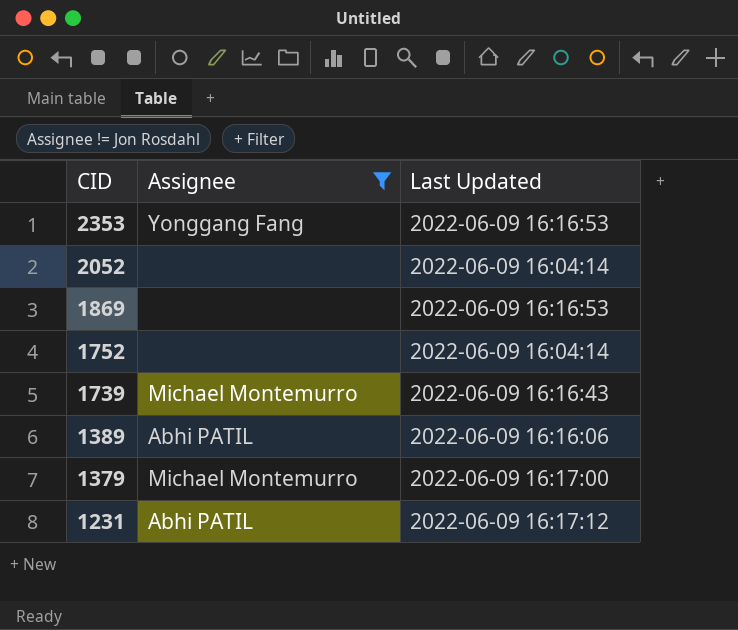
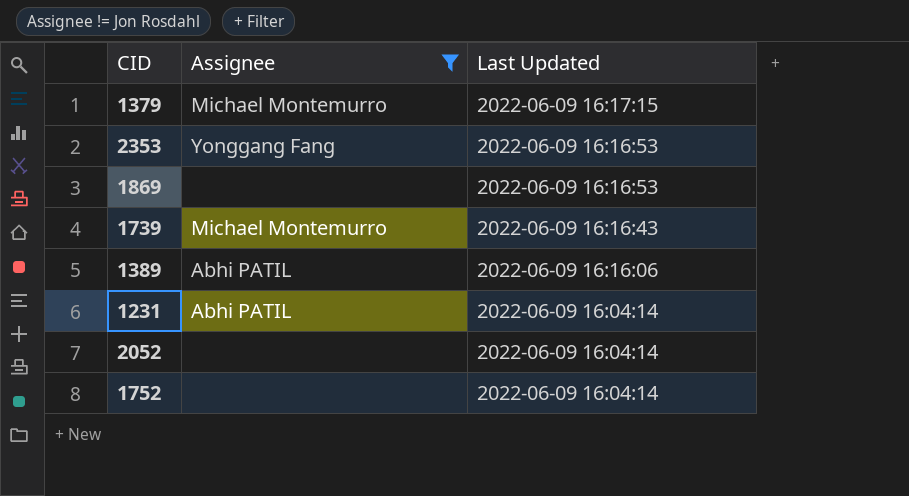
row order: CID descending -> Last Updated descending
1379 | Last Updated: 2022-06-09 16:17:00 -> 2022-06-09 16:17:15
1231 | Last Updated: 2022-06-09 16:17:12 -> 2022-06-09 16:04:14

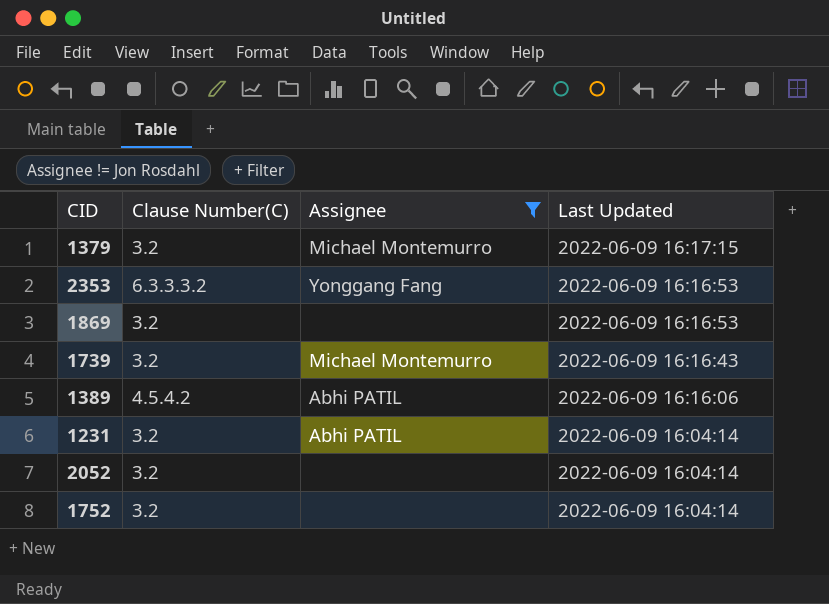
column Clause Number(C) | position: none -> 2

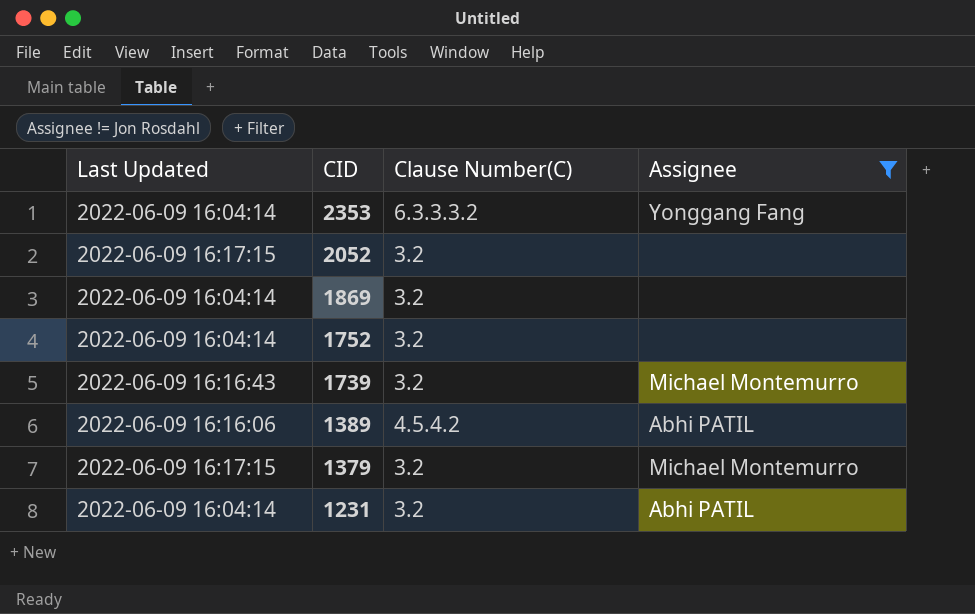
row order: Last Updated descending -> CID descending
column Last Updated | position: 4 -> 1
2353 | Last Updated: 2022-06-09 16:16:53 -> 2022-06-09 16:04:14
2052 | Last Updated: 2022-06-09 16:04:14 -> 2022-06-09 16:17:15
1869 | Last Updated: 2022-06-09 16:16:53 -> 2022-06-09 16:04:14

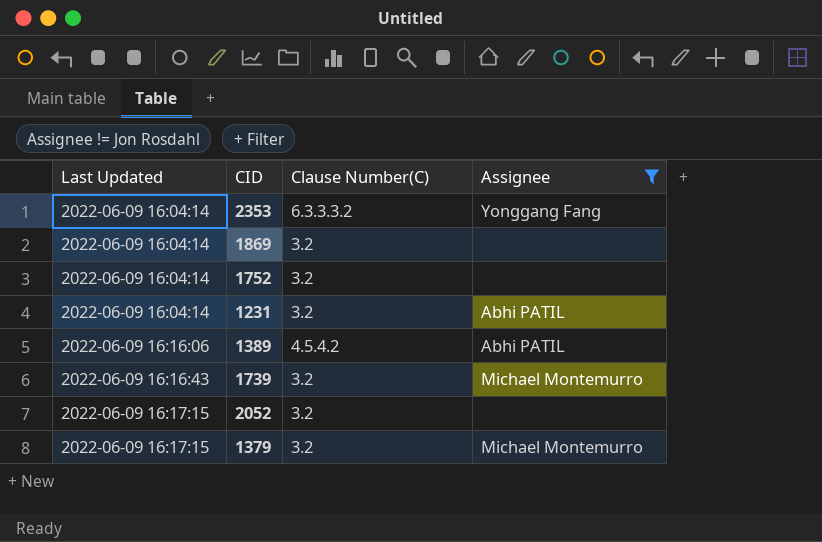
row order: CID descending -> Last Updated ascending

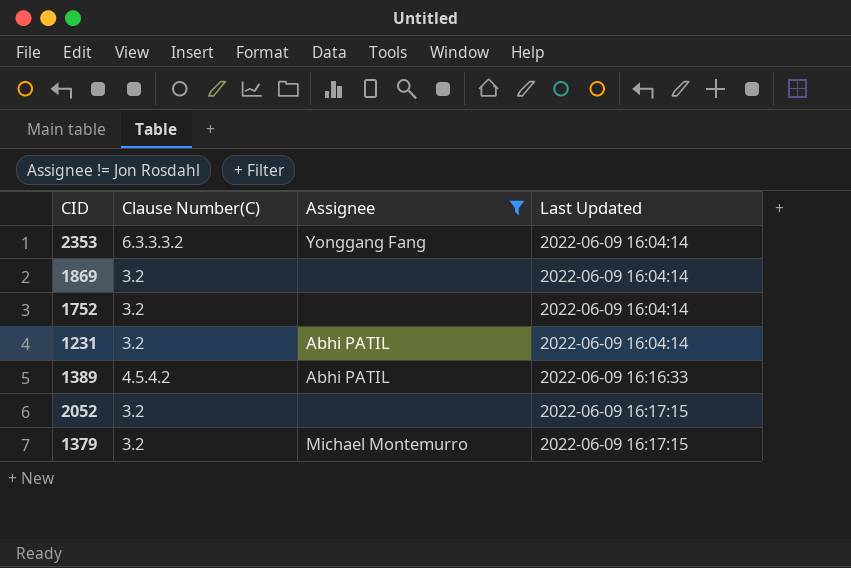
column Last Updated | position: 1 -> 4
row 1739: 2022-06-09 16:16:43 | 3.2 | Michael Montemurro -> none
1389 | Last Updated: 2022-06-09 16:16:06 -> 2022-06-09 16:16:33

